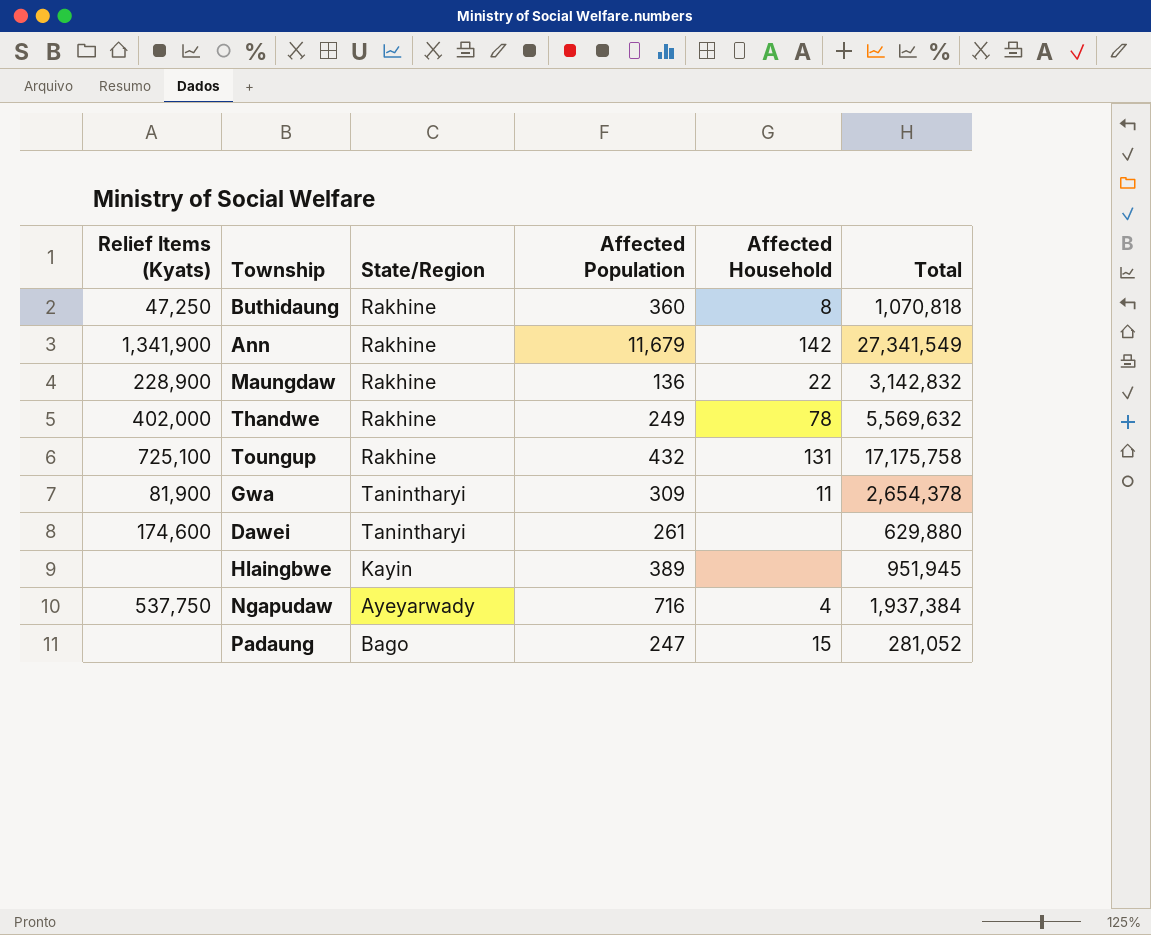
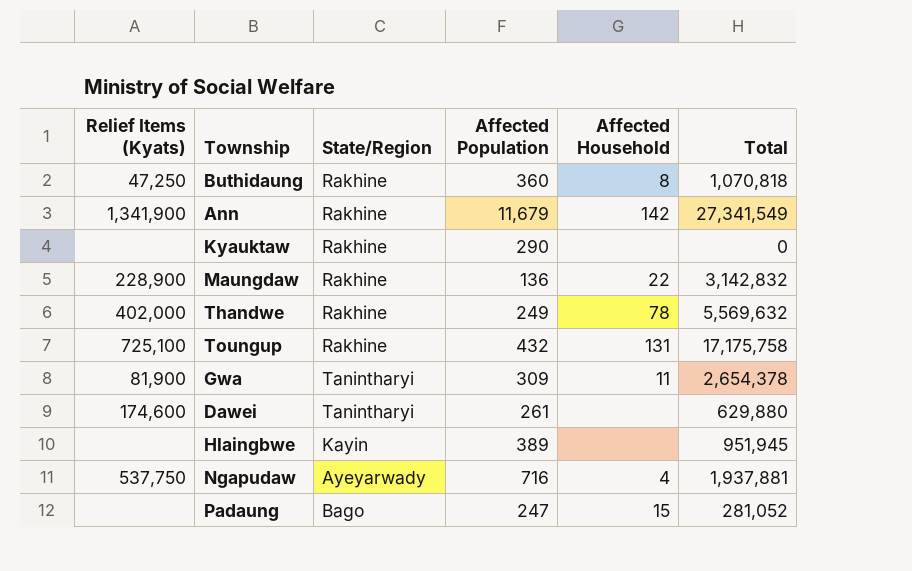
row Kyauktaw: none -> none | Rakhine | 290 | none | 0
Ngapudaw | Total: 1,937,384 -> 1,937,881

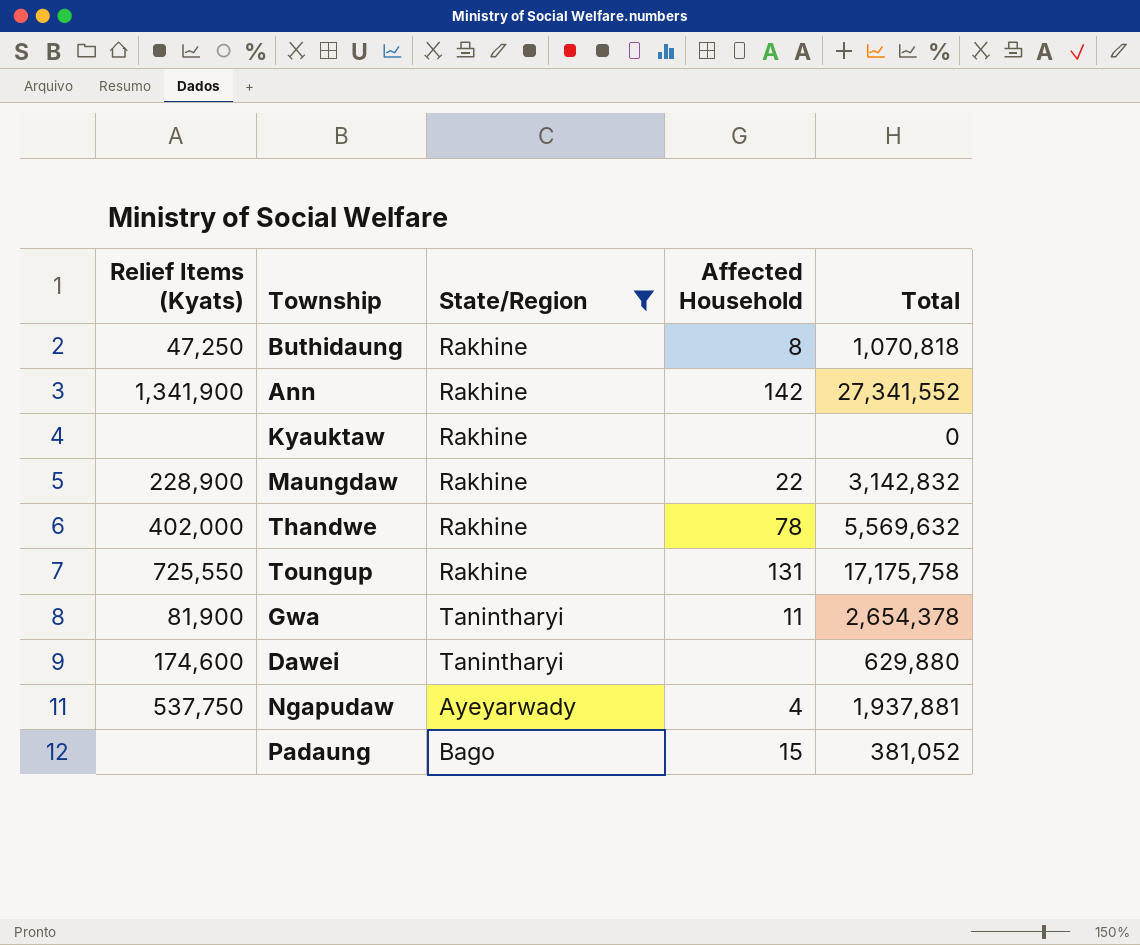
filter: none -> State/Region != Kayin
column Affected Population | position: 4 -> none
Ann | Total: 27,341,549 -> 27,341,552
Toungup | Relief Items (Kyats): 725,100 -> 725,550
Padaung | Total: 281,052 -> 381,052

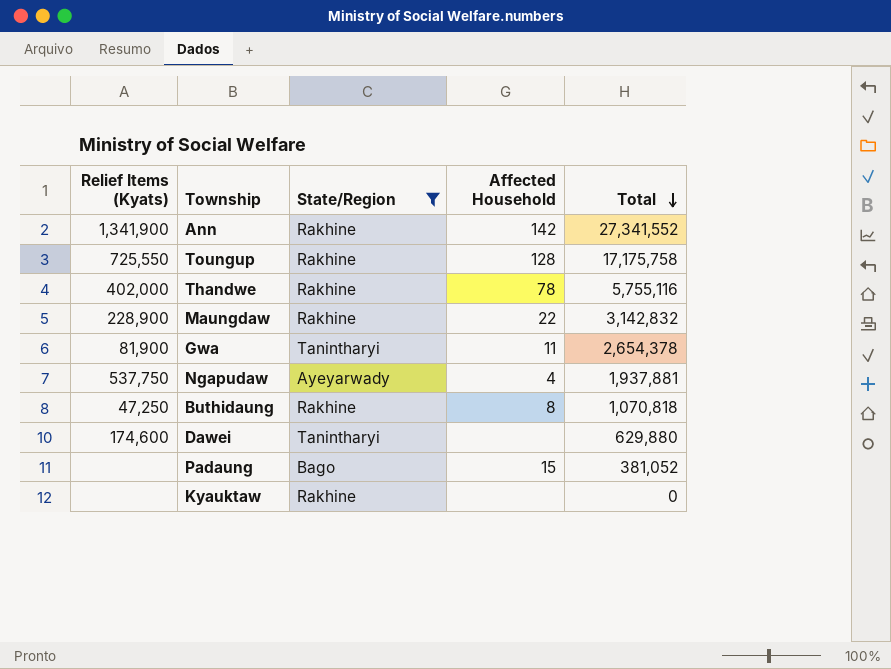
row order: none -> Total descending
Toungup | Affected Household: 131 -> 128
Thandwe | Total: 5,569,632 -> 5,755,116

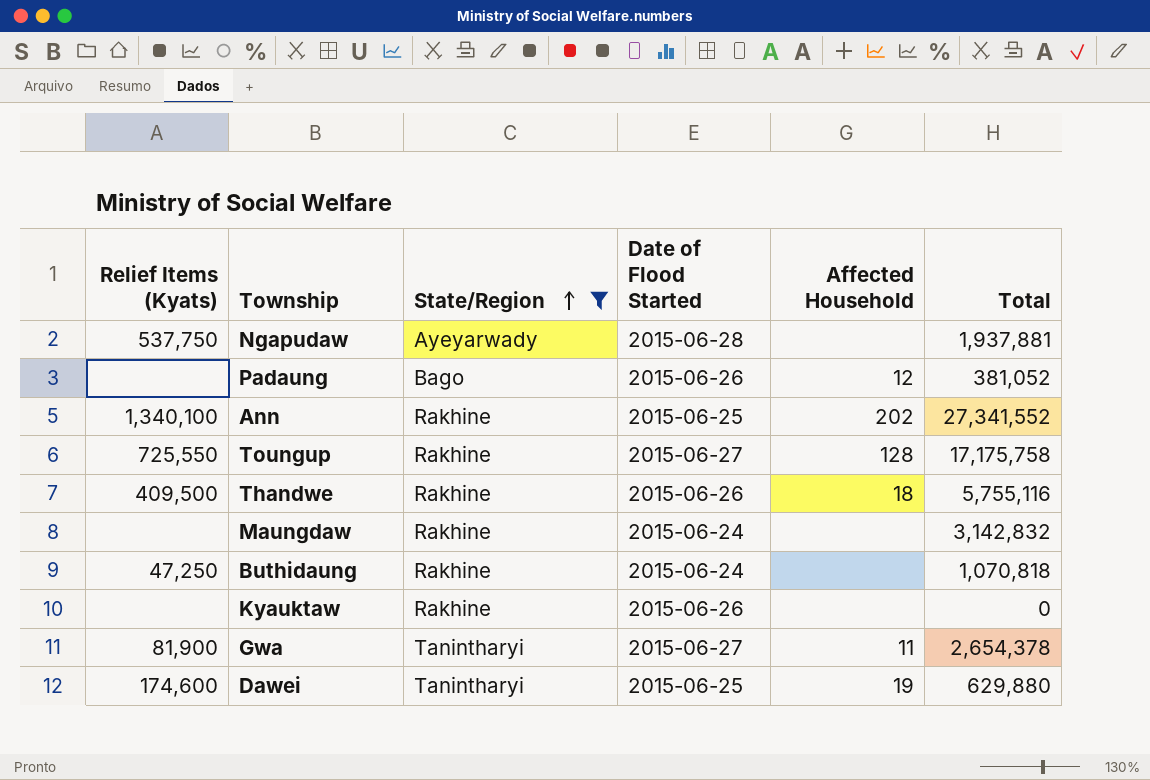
row order: Total descending -> State/Region ascending
column Date of Flood Started | position: none -> 4
Ngapudaw | Affected Household: 4 -> none
Padaung | Affected Household: 15 -> 12
Ann | Relief Items (Kyats): 1,341,900 -> 1,340,100
Ann | Affected Household: 142 -> 202
Thandwe | Relief Items (Kyats): 402,000 -> 409,500
Thandwe | Affected Household: 78 -> 18
Maungdaw | Relief Items (Kyats): 228,900 -> none
Maungdaw | Affected Household: 22 -> none
Buthidaung | Affected Household: 8 -> none
Dawei | Affected Household: none -> 19

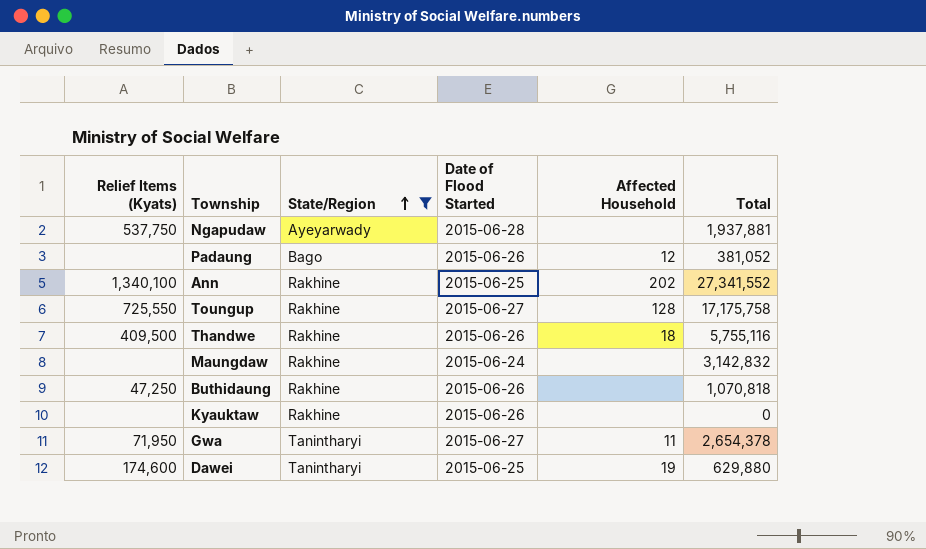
Buthidaung | Date of Flood Started: 2015-06-24 -> 2015-06-26
Gwa | Relief Items (Kyats): 81,900 -> 71,950

